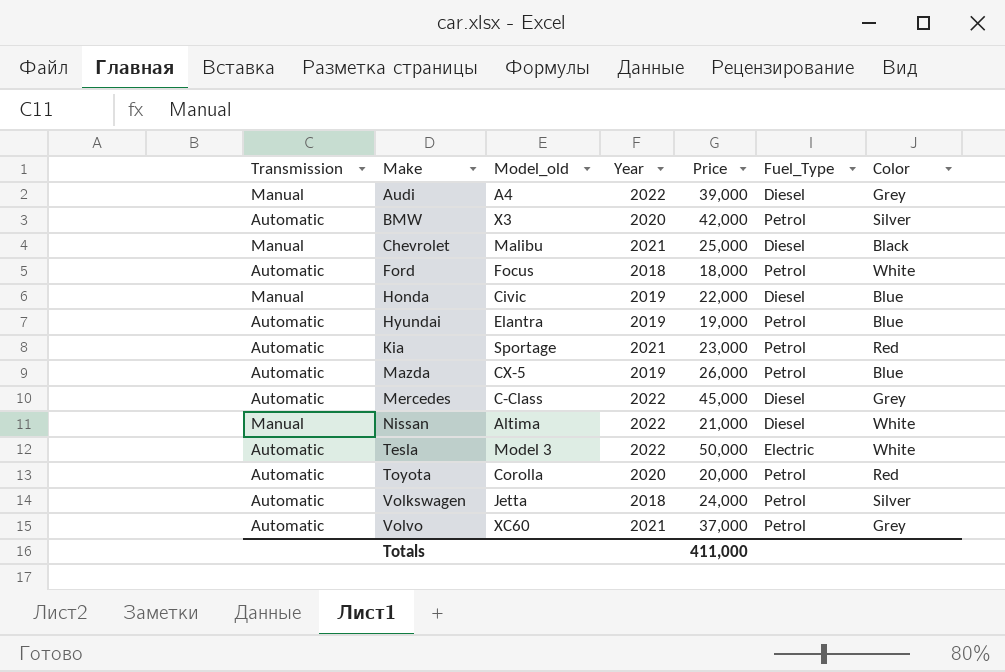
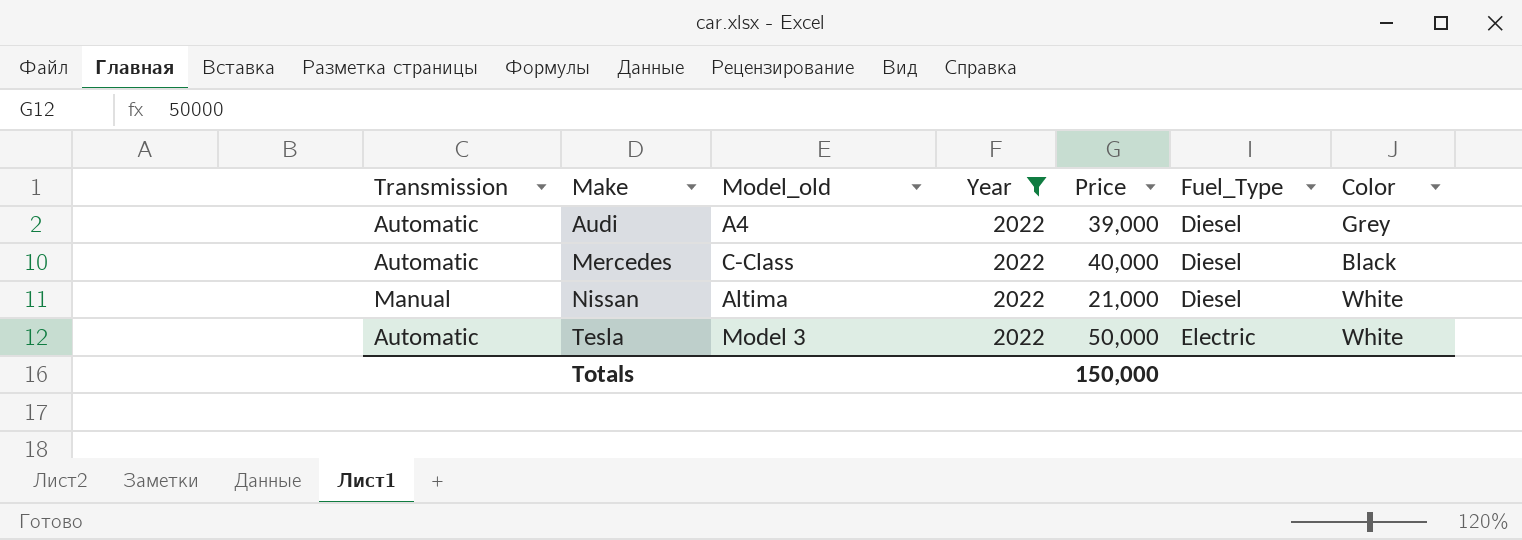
filter: none -> Year = 2022
Audi | Transmission: Manual -> Automatic
Mercedes | Price: 45,000 -> 40,000
Mercedes | Color: Grey -> Black
Totals | Price: 411,000 -> 150,000

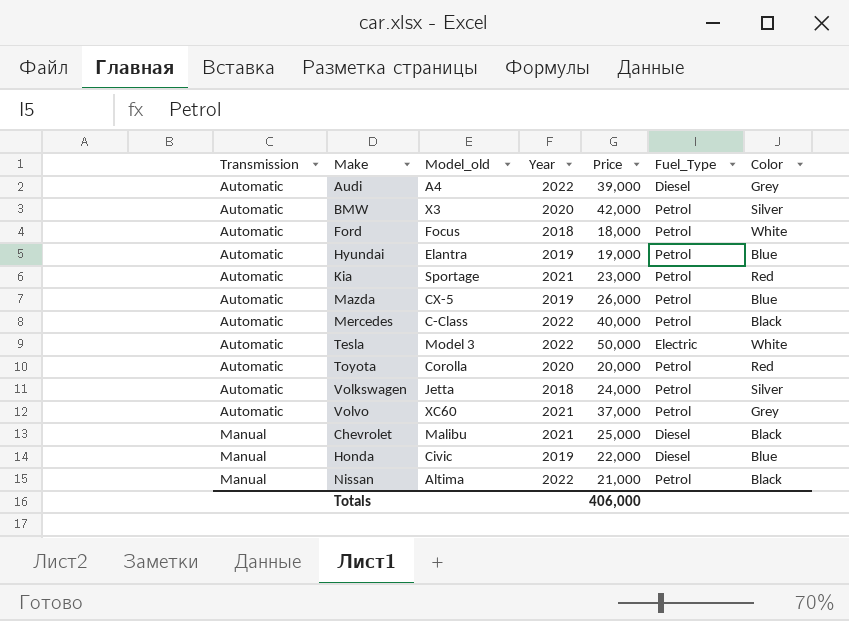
filter: Year = 2022 -> none
row order: Make ascending -> Transmission ascending
Mercedes | Fuel_Type: Diesel -> Petrol
Nissan | Fuel_Type: Diesel -> Petrol
Nissan | Color: White -> Black
Totals | Price: 150,000 -> 406,000

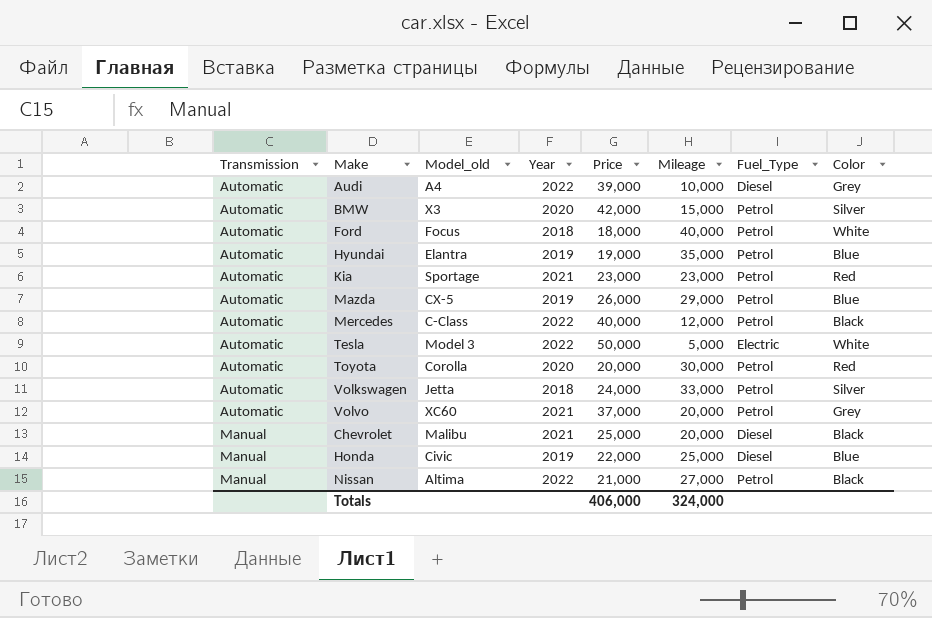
column Mileage | position: none -> 6

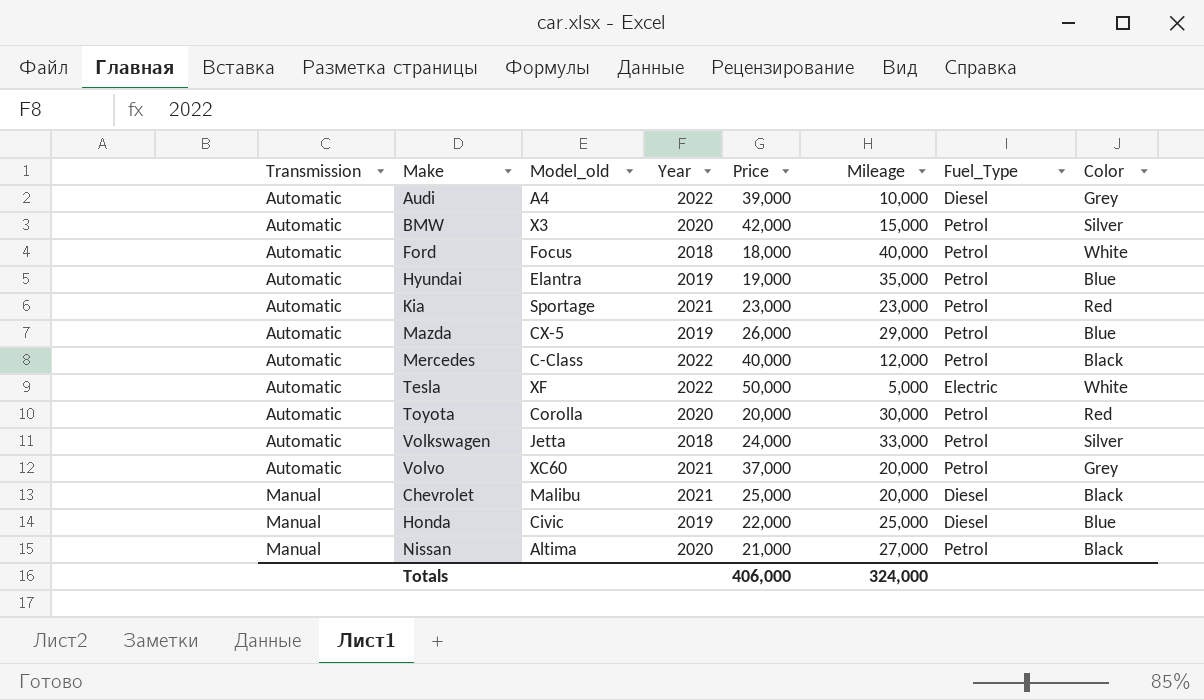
Tesla | Model_old: Model 3 -> XF
Nissan | Year: 2022 -> 2020

